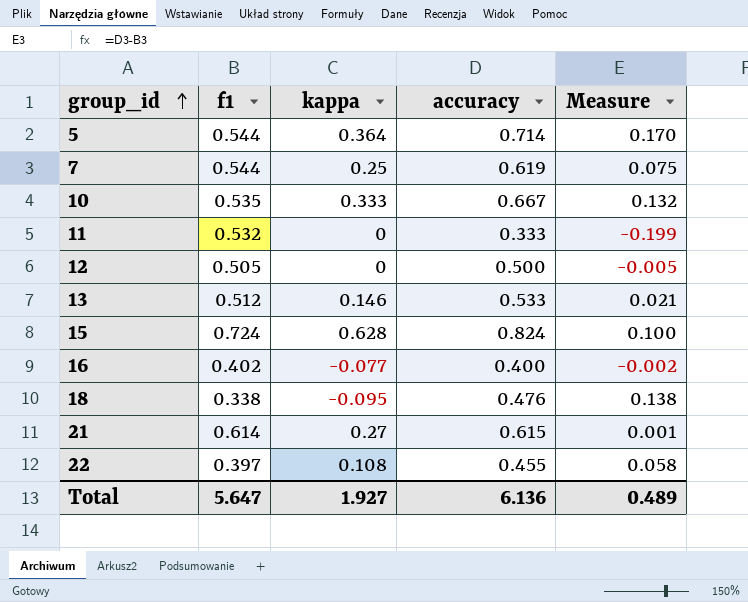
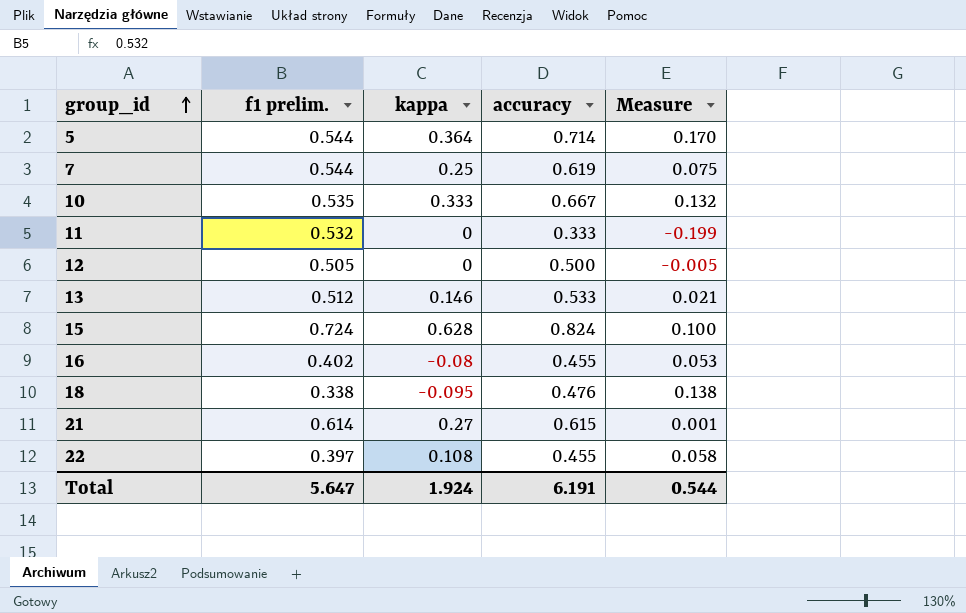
column name: f1 -> f1 prelim.
16 | kappa: -0.077 -> -0.08
16 | accuracy: 0.400 -> 0.455
16 | Measure: -0.002 -> 0.053
Total | kappa: 1.927 -> 1.924
Total | accuracy: 6.136 -> 6.191
Total | Measure: 0.489 -> 0.544

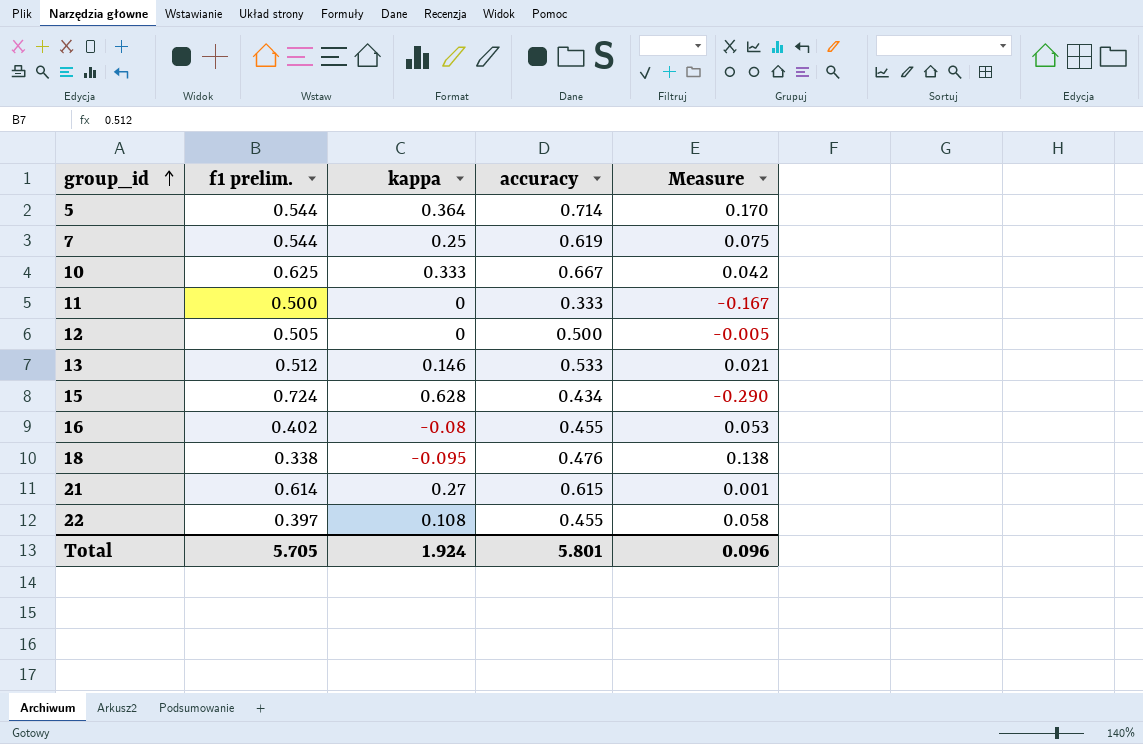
10 | f1 prelim.: 0.535 -> 0.625
10 | Measure: 0.132 -> 0.042
11 | f1 prelim.: 0.532 -> 0.500
11 | Measure: -0.199 -> -0.167
15 | accuracy: 0.824 -> 0.434
15 | Measure: 0.100 -> -0.290
Total | f1 prelim.: 5.647 -> 5.705
Total | accuracy: 6.191 -> 5.801
Total | Measure: 0.544 -> 0.096

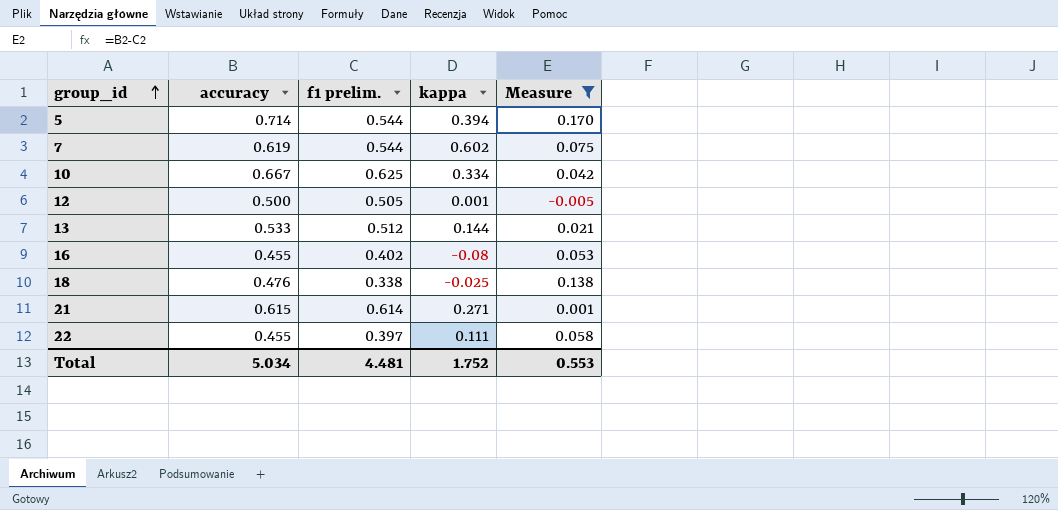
filter: none -> Measure >= -0.005
column accuracy | position: 4 -> 2
5 | kappa: 0.364 -> 0.394
7 | kappa: 0.25 -> 0.602
10 | kappa: 0.333 -> 0.334
12 | kappa: 0 -> 0.001
13 | kappa: 0.146 -> 0.144
18 | kappa: -0.095 -> -0.025
21 | kappa: 0.27 -> 0.271
22 | kappa: 0.108 -> 0.111
Total | accuracy: 5.801 -> 5.034
Total | f1 prelim.: 5.705 -> 4.481
Total | kappa: 1.924 -> 1.752
Total | Measure: 0.096 -> 0.553

